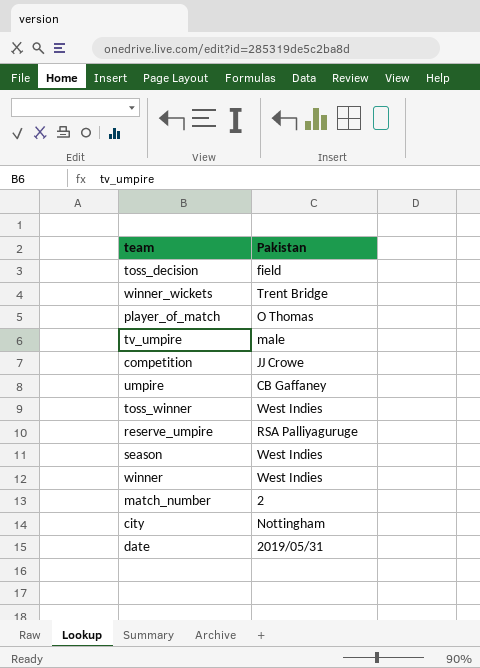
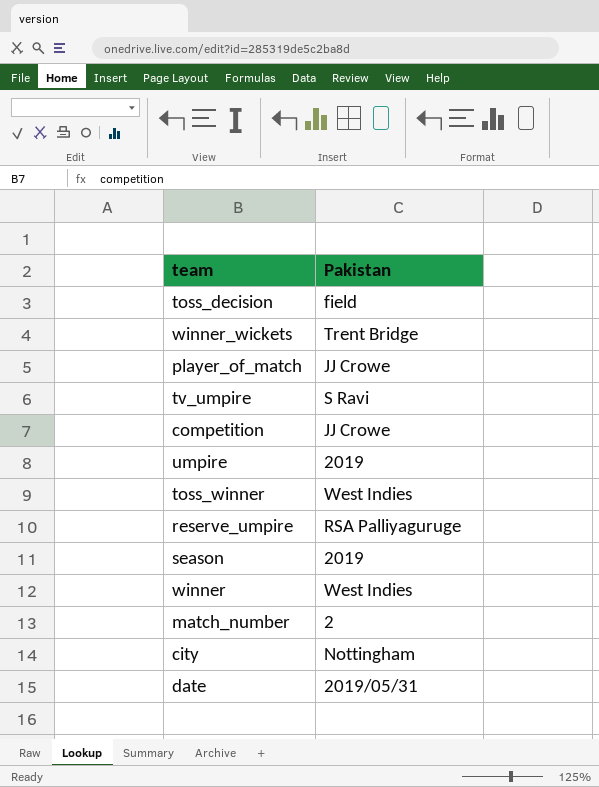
player_of_match | Pakistan: O Thomas -> JJ Crowe
tv_umpire | Pakistan: male -> S Ravi
umpire | Pakistan: CB Gaffaney -> 2019
season | Pakistan: West Indies -> 2019

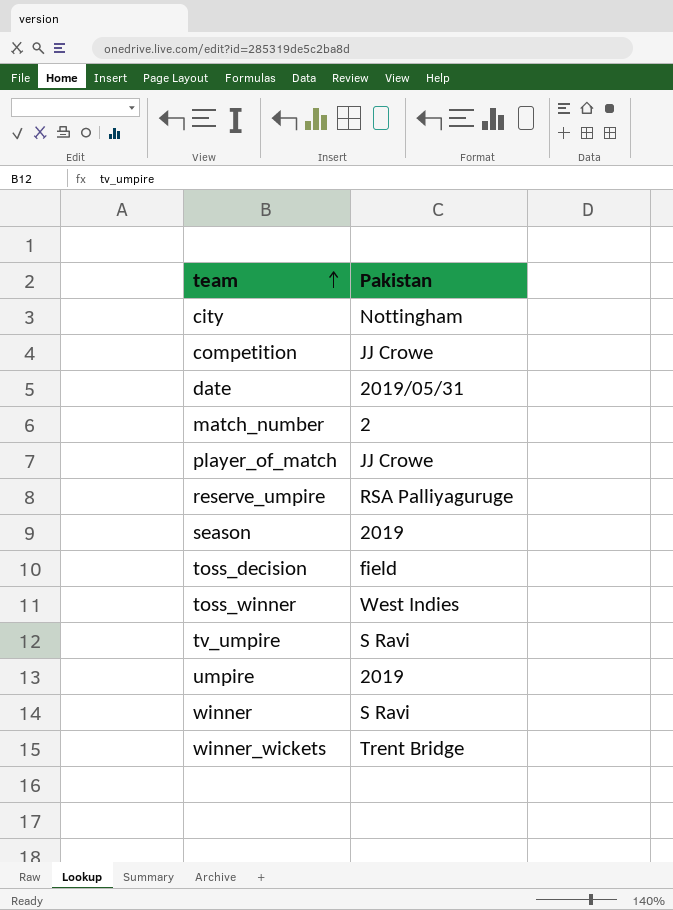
row order: none -> team ascending
winner | Pakistan: West Indies -> S Ravi

